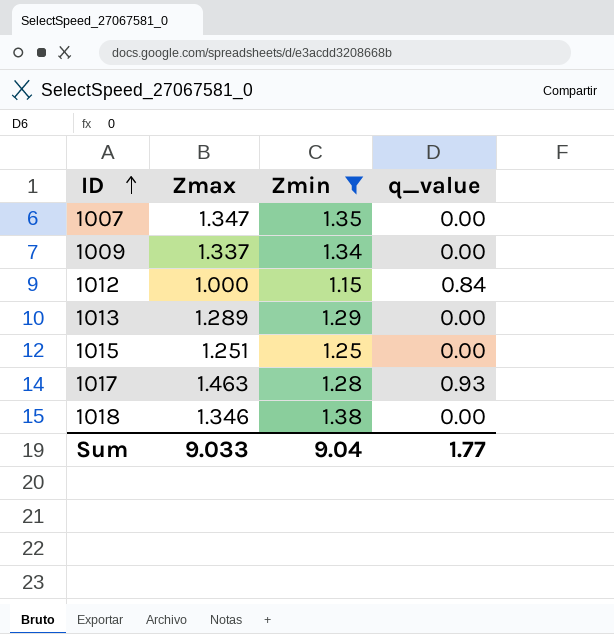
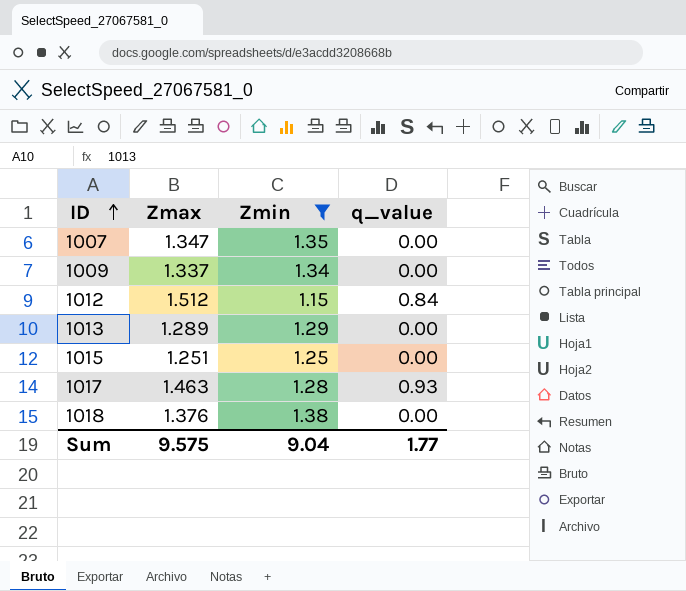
1012 | Zmax: 1.000 -> 1.512
1018 | Zmax: 1.346 -> 1.376
Sum | Zmax: 9.033 -> 9.575

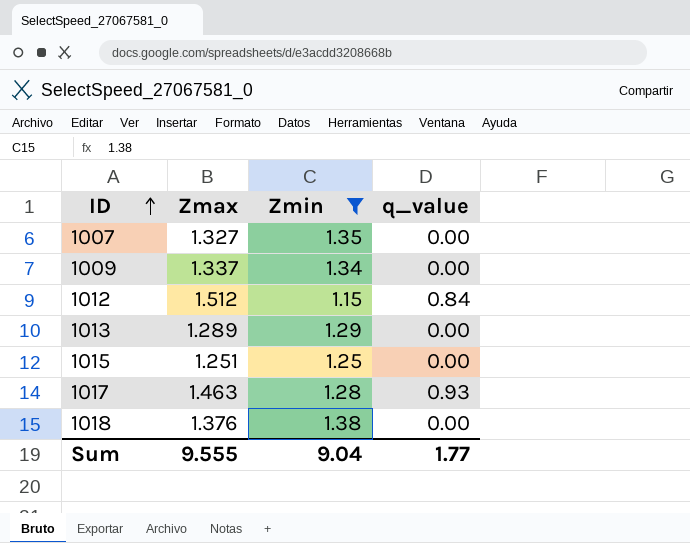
1007 | Zmax: 1.347 -> 1.327
Sum | Zmax: 9.575 -> 9.555

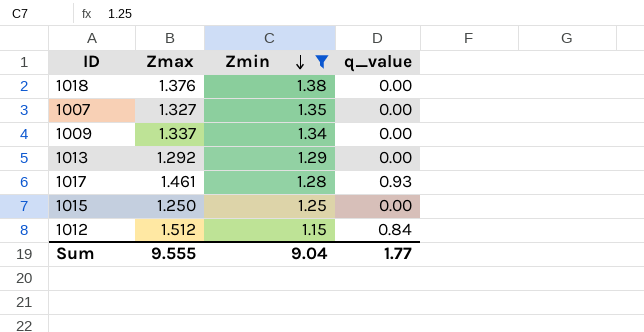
row order: ID ascending -> Zmin descending
1013 | Zmax: 1.289 -> 1.292
1017 | Zmax: 1.463 -> 1.461
1015 | Zmax: 1.251 -> 1.250

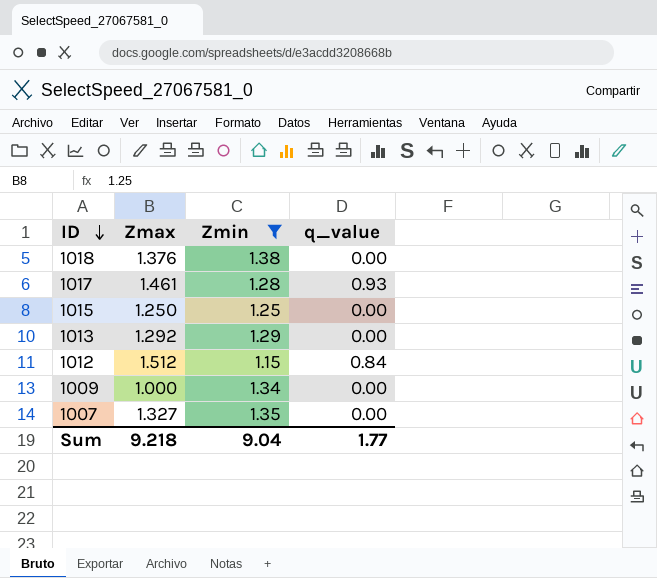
row order: Zmin descending -> ID descending
1009 | Zmax: 1.337 -> 1.000
Sum | Zmax: 9.555 -> 9.218

